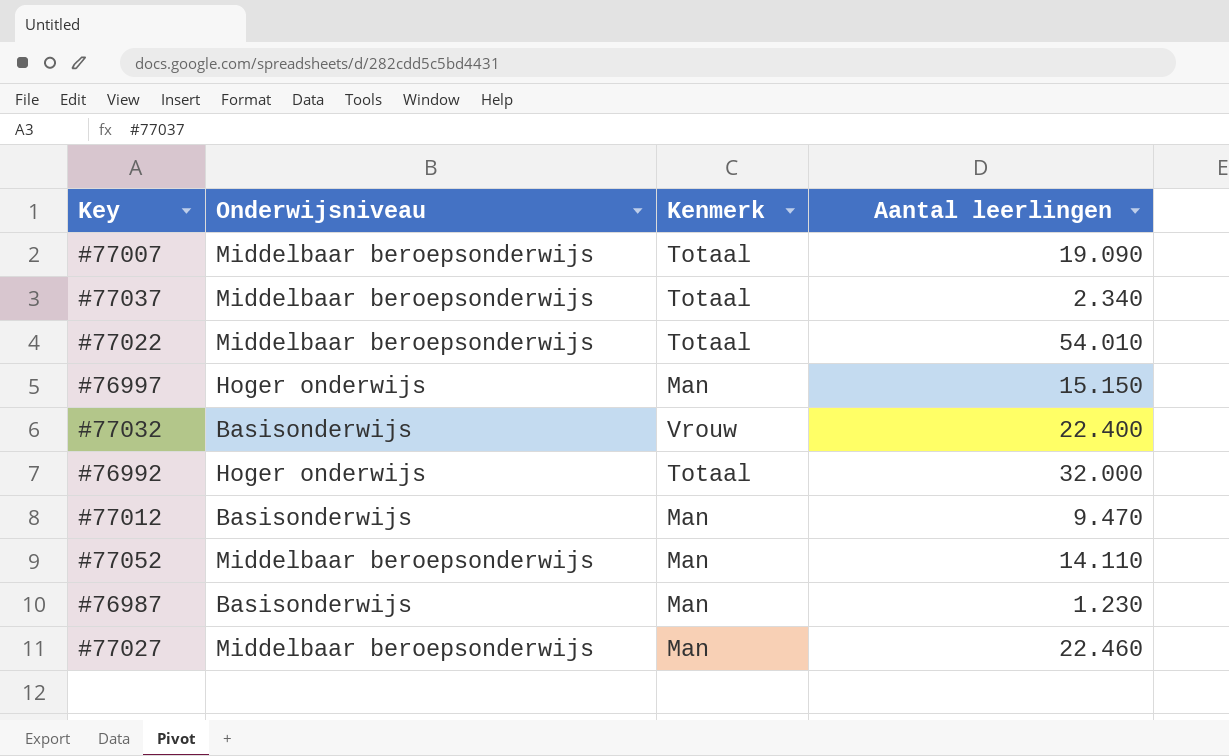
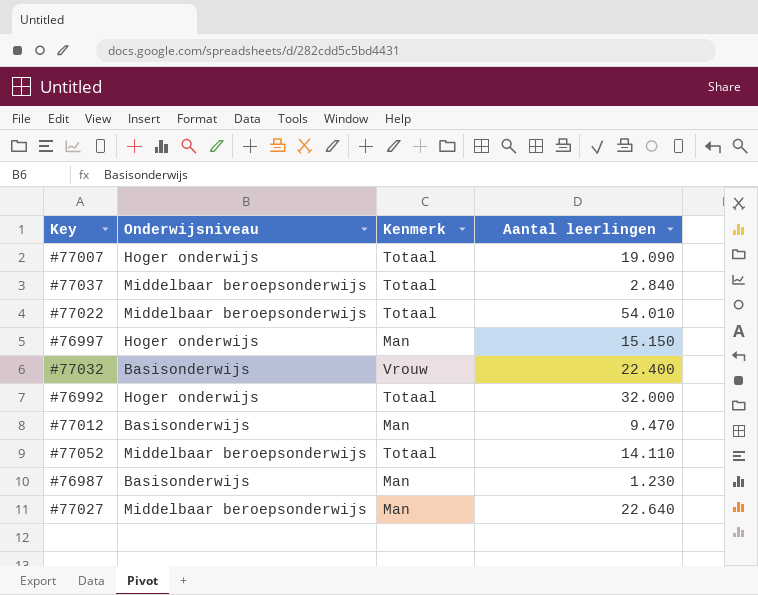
#77007 | Onderwijsniveau: Middelbaar beroepsonderwijs -> Hoger onderwijs
#77037 | Aantal leerlingen: 2.340 -> 2.840
#77052 | Kenmerk: Man -> Totaal
#77027 | Aantal leerlingen: 22.460 -> 22.640

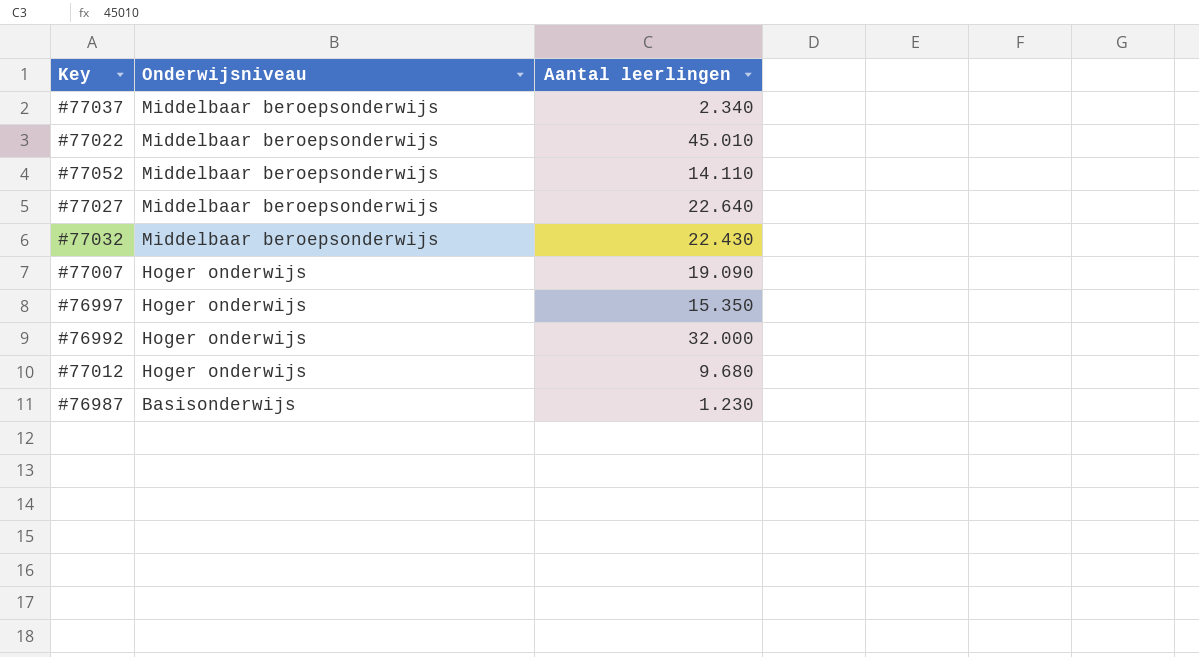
row order: none -> Onderwijsniveau descending
column Kenmerk | position: 3 -> none
#77037 | Aantal leerlingen: 2.840 -> 2.340
#77022 | Aantal leerlingen: 54.010 -> 45.010
#77032 | Onderwijsniveau: Basisonderwijs -> Middelbaar beroepsonderwijs
#77032 | Aantal leerlingen: 22.400 -> 22.430
#76997 | Aantal leerlingen: 15.150 -> 15.350
#77012 | Onderwijsniveau: Basisonderwijs -> Hoger onderwijs
#77012 | Aantal leerlingen: 9.470 -> 9.680

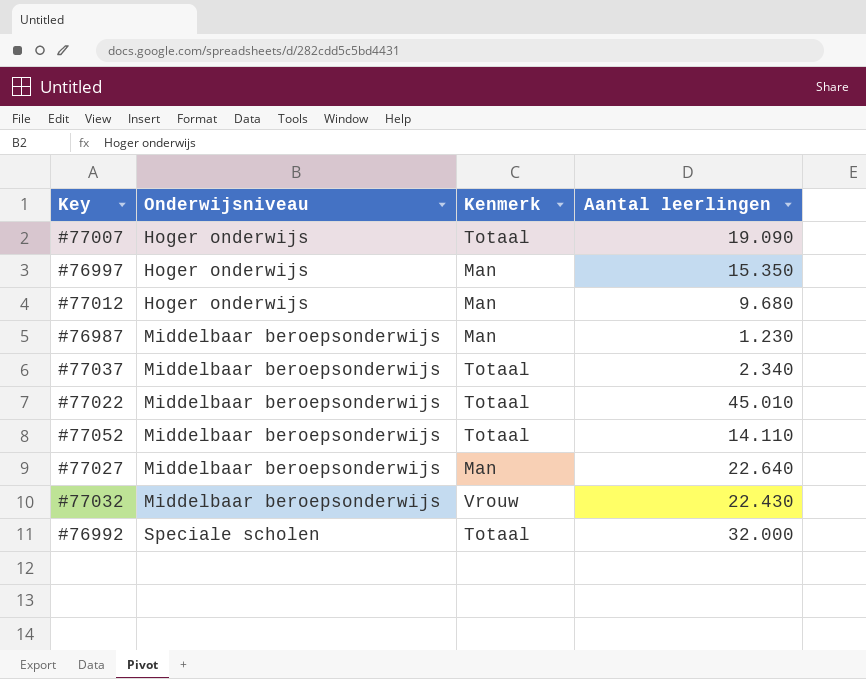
row order: Onderwijsniveau descending -> Onderwijsniveau ascending
column Kenmerk | position: none -> 3
#76987 | Onderwijsniveau: Basisonderwijs -> Middelbaar beroepsonderwijs
#76992 | Onderwijsniveau: Hoger onderwijs -> Speciale scholen

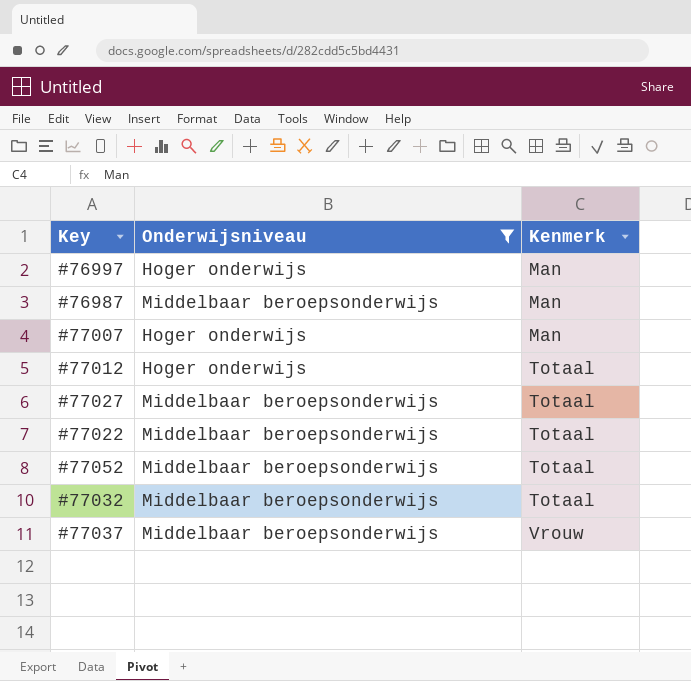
filter: none -> Onderwijsniveau != Speciale scholen
row order: Onderwijsniveau ascending -> Kenmerk ascending
column Aantal leerlingen | position: 4 -> none
#77007 | Kenmerk: Totaal -> Man
#77012 | Kenmerk: Man -> Totaal
#77027 | Kenmerk: Man -> Totaal
#77032 | Kenmerk: Vrouw -> Totaal
#77037 | Kenmerk: Totaal -> Vrouw

